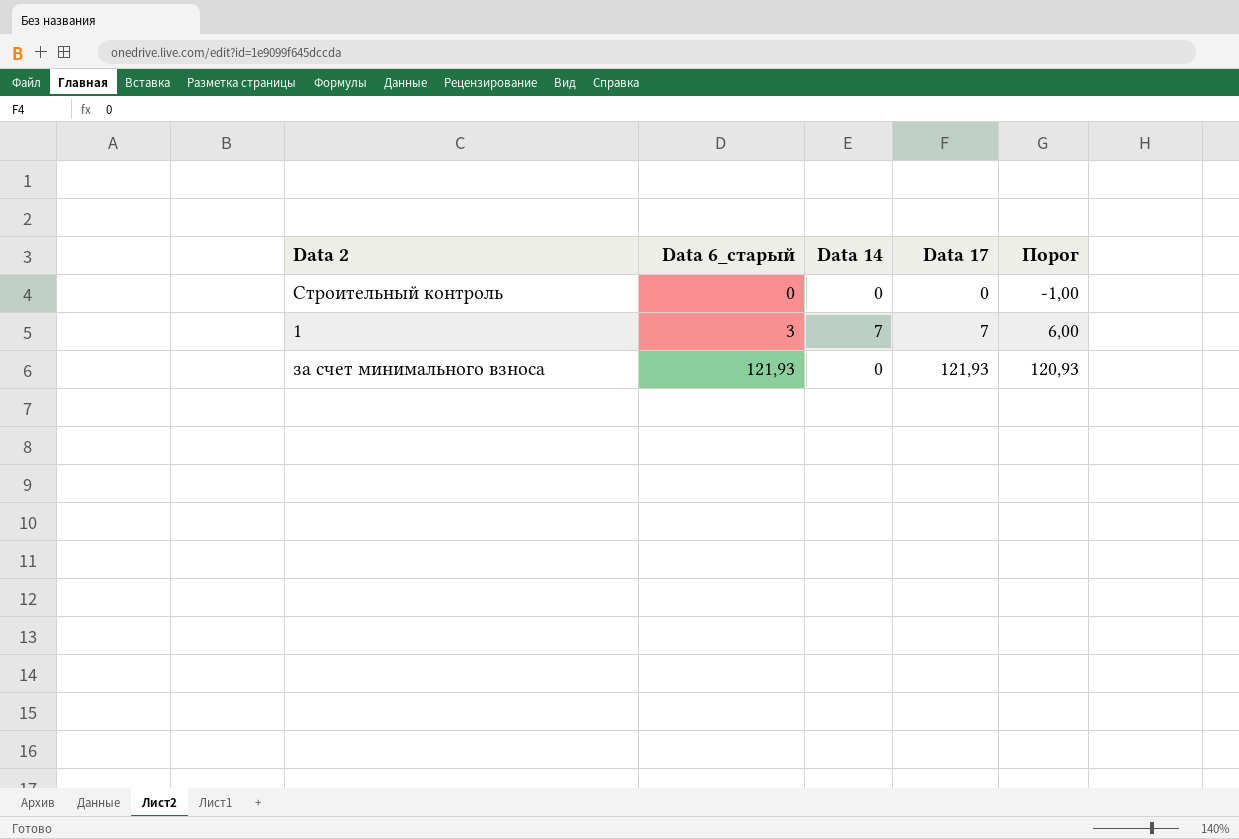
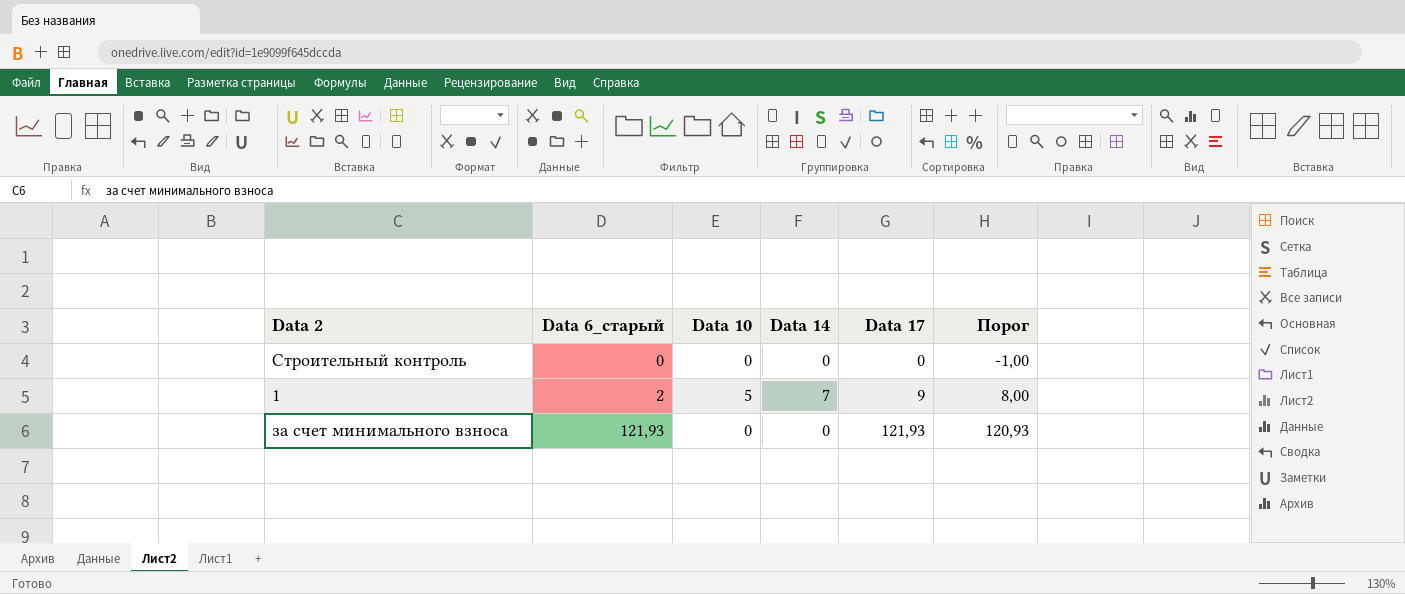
column Data 10 | position: none -> 3
1 | Data 6_старый: 3 -> 2
1 | Data 17: 7 -> 9
1 | Порог: 6,00 -> 8,00

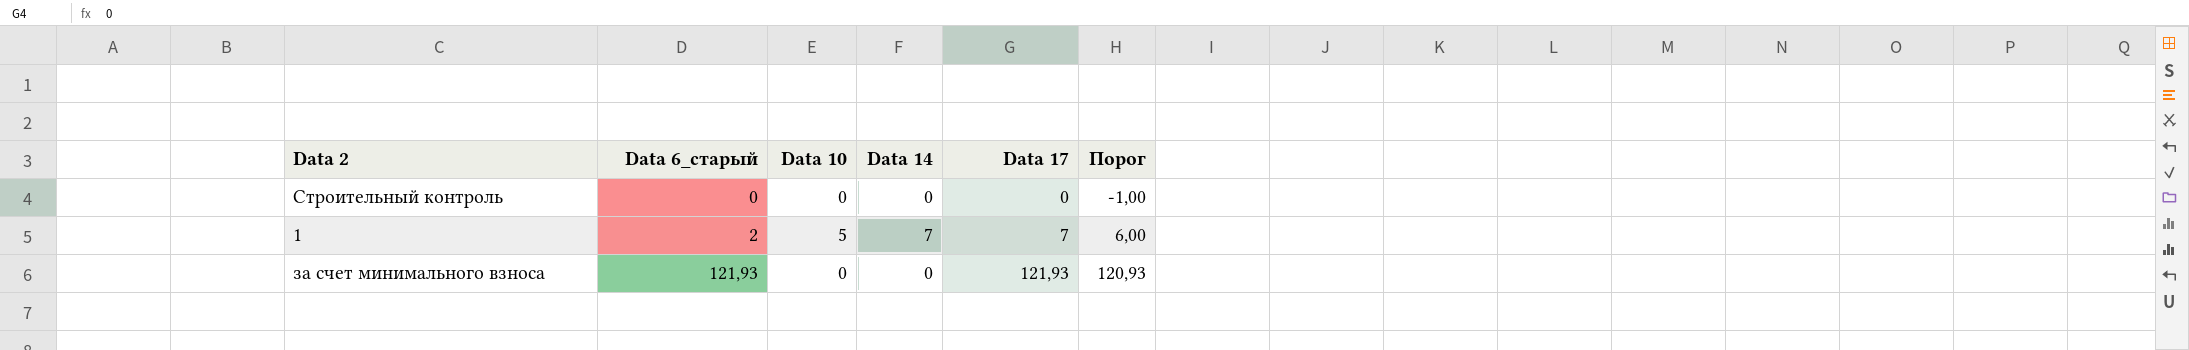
1 | Data 17: 9 -> 7
1 | Порог: 8,00 -> 6,00

